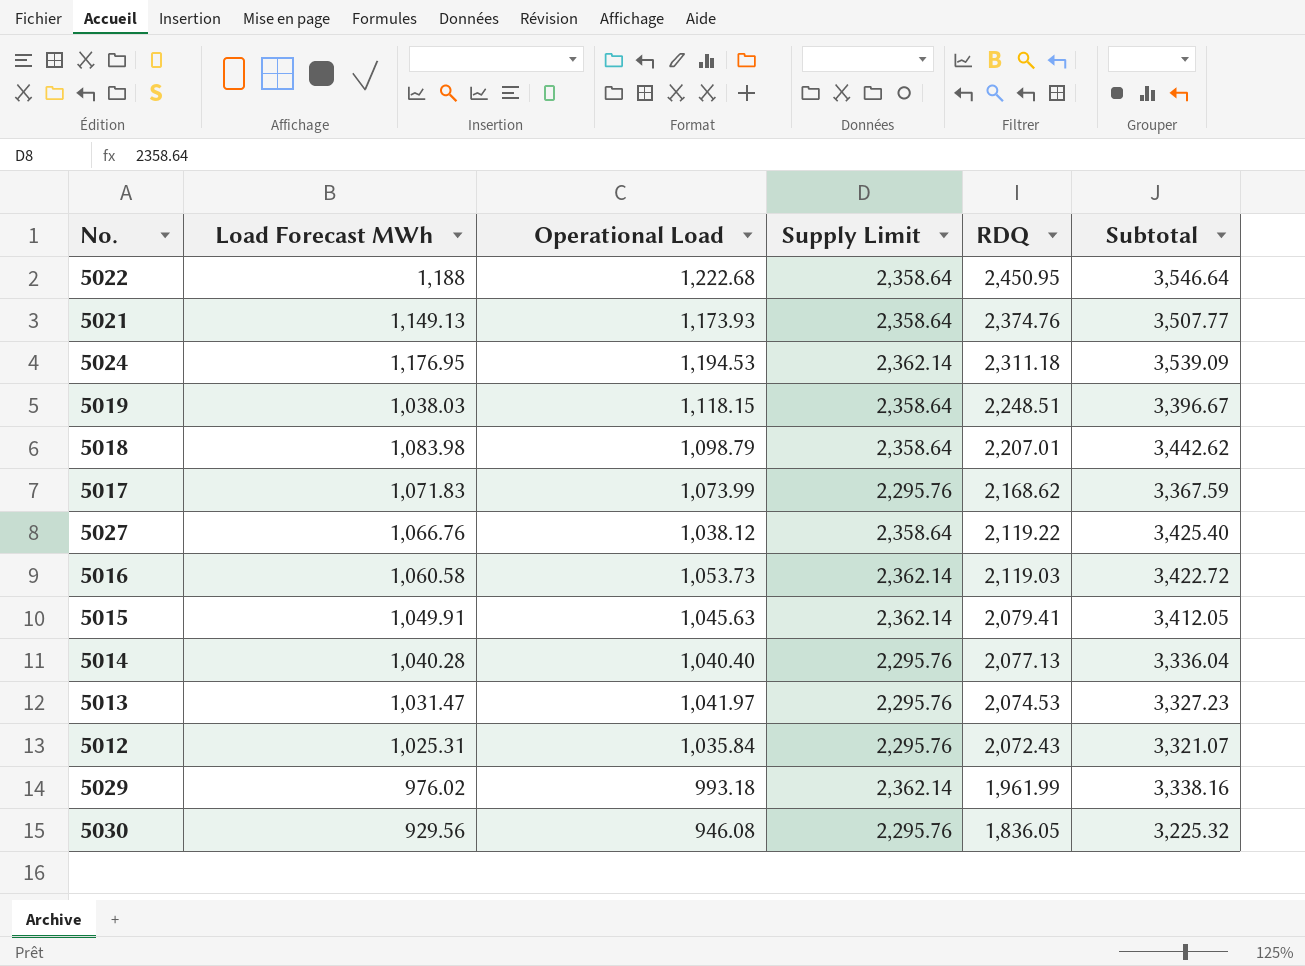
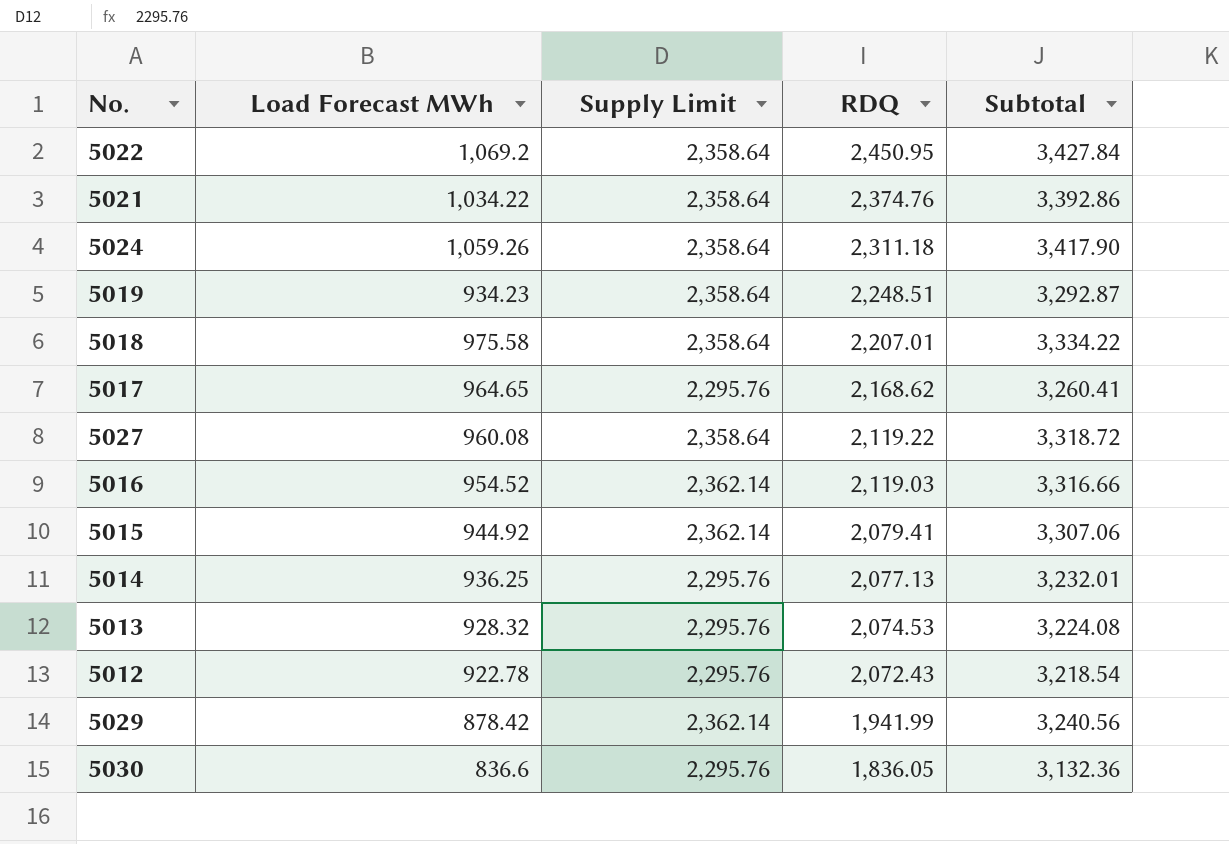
column Operational Load | position: 3 -> none
5022 | Load Forecast MWh: 1,188 -> 1,069.2
5022 | Subtotal: 3,546.64 -> 3,427.84
5021 | Load Forecast MWh: 1,149.13 -> 1,034.22
5021 | Subtotal: 3,507.77 -> 3,392.86
5024 | Load Forecast MWh: 1,176.95 -> 1,059.26
5024 | Supply Limit: 2,362.14 -> 2,358.64
5024 | Subtotal: 3,539.09 -> 3,417.90
5019 | Load Forecast MWh: 1,038.03 -> 934.23
5019 | Subtotal: 3,396.67 -> 3,292.87
5018 | Load Forecast MWh: 1,083.98 -> 975.58
5018 | Subtotal: 3,442.62 -> 3,334.22
5017 | Load Forecast MWh: 1,071.83 -> 964.65
5017 | Subtotal: 3,367.59 -> 3,260.41
5027 | Load Forecast MWh: 1,066.76 -> 960.08
5027 | Subtotal: 3,425.40 -> 3,318.72
5016 | Load Forecast MWh: 1,060.58 -> 954.52
5016 | Subtotal: 3,422.72 -> 3,316.66
5015 | Load Forecast MWh: 1,049.91 -> 944.92
5015 | Subtotal: 3,412.05 -> 3,307.06
5014 | Load Forecast MWh: 1,040.28 -> 936.25
5014 | Subtotal: 3,336.04 -> 3,232.01
5013 | Load Forecast MWh: 1,031.47 -> 928.32
5013 | Subtotal: 3,327.23 -> 3,224.08
5012 | Load Forecast MWh: 1,025.31 -> 922.78
5012 | Subtotal: 3,321.07 -> 3,218.54
5029 | Load Forecast MWh: 976.02 -> 878.42
5029 | RDQ: 1,961.99 -> 1,941.99
5029 | Subtotal: 3,338.16 -> 3,240.56
5030 | Load Forecast MWh: 929.56 -> 836.6
5030 | Subtotal: 3,225.32 -> 3,132.36

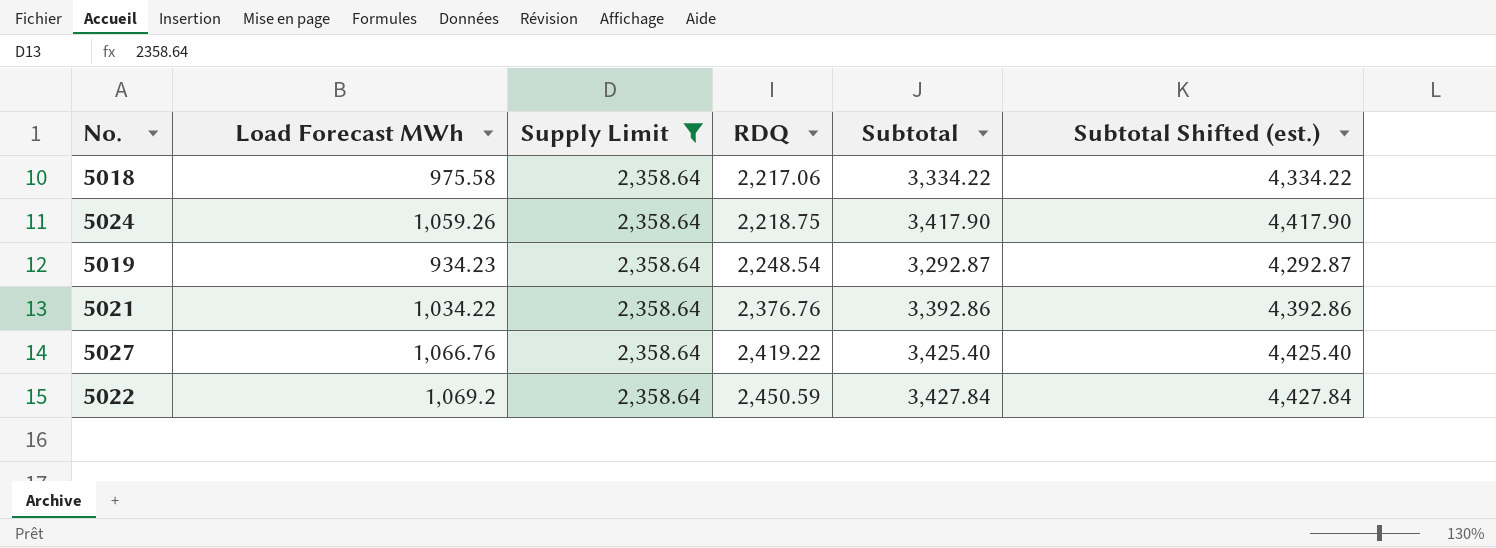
filter: none -> Supply Limit = 2,358.64
row order: RDQ descending -> RDQ ascending
column Subtotal Shifted (est.) | formula: none -> [Subtotal] + 1000
5018 | RDQ: 2,207.01 -> 2,217.06
5024 | RDQ: 2,311.18 -> 2,218.75
5019 | RDQ: 2,248.51 -> 2,248.54
5021 | RDQ: 2,374.76 -> 2,376.76
5027 | Load Forecast MWh: 960.08 -> 1,066.76
5027 | RDQ: 2,119.22 -> 2,419.22
5027 | Subtotal: 3,318.72 -> 3,425.40
5022 | RDQ: 2,450.95 -> 2,450.59

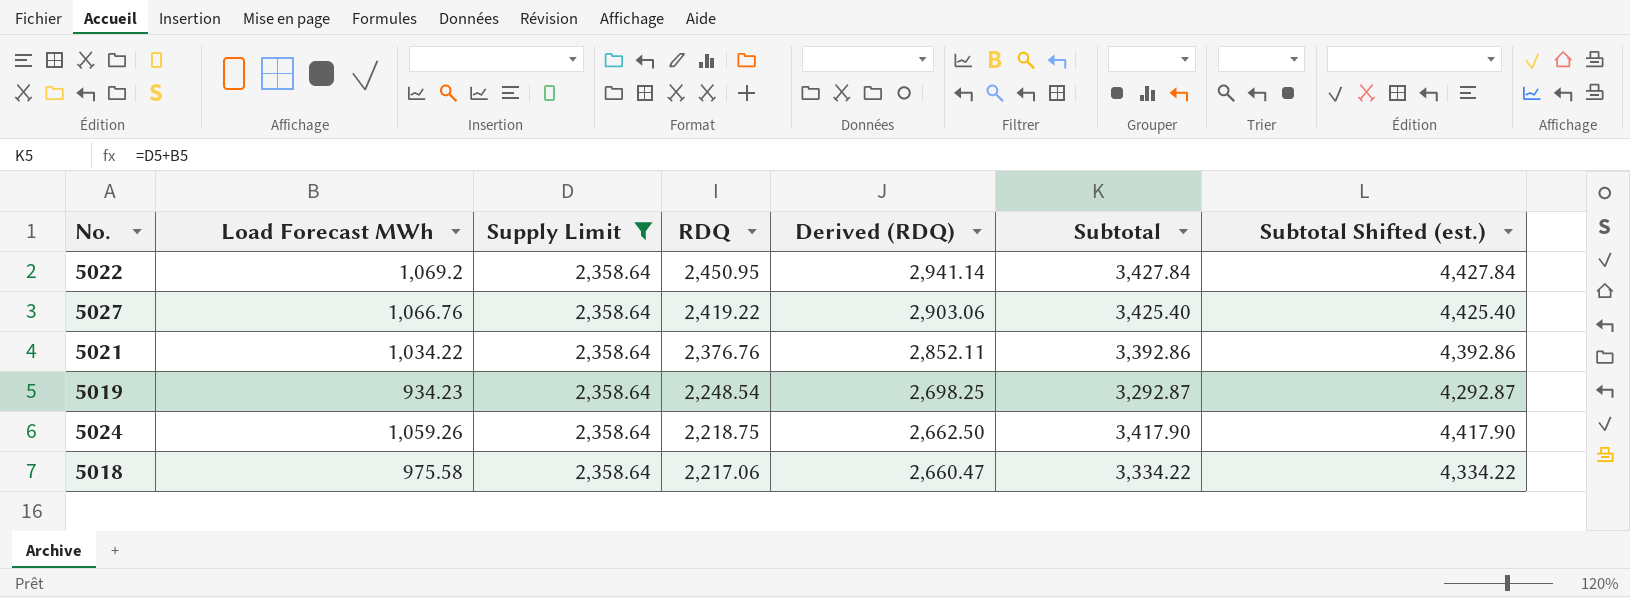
row order: RDQ ascending -> RDQ descending
column Derived (RDQ) | formula: none -> [RDQ] * 1.2
5022 | RDQ: 2,450.59 -> 2,450.95

